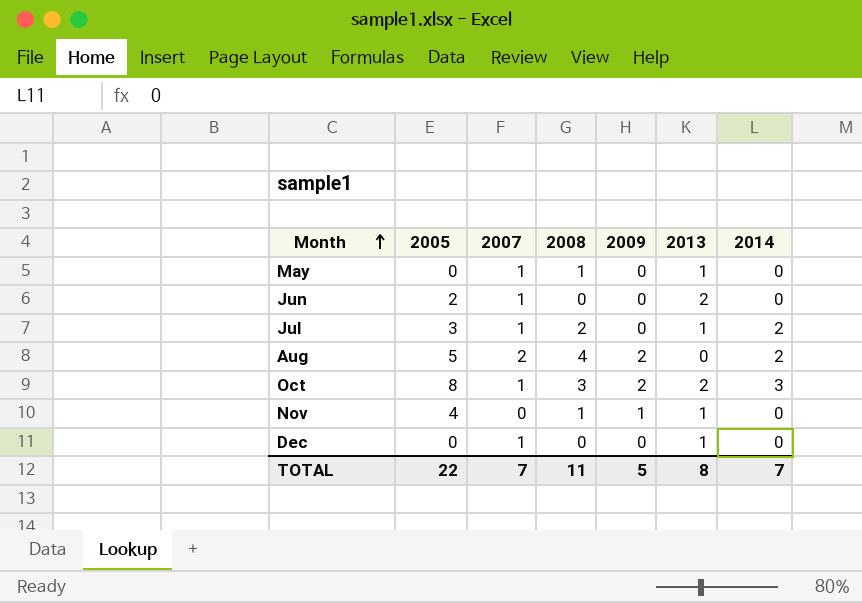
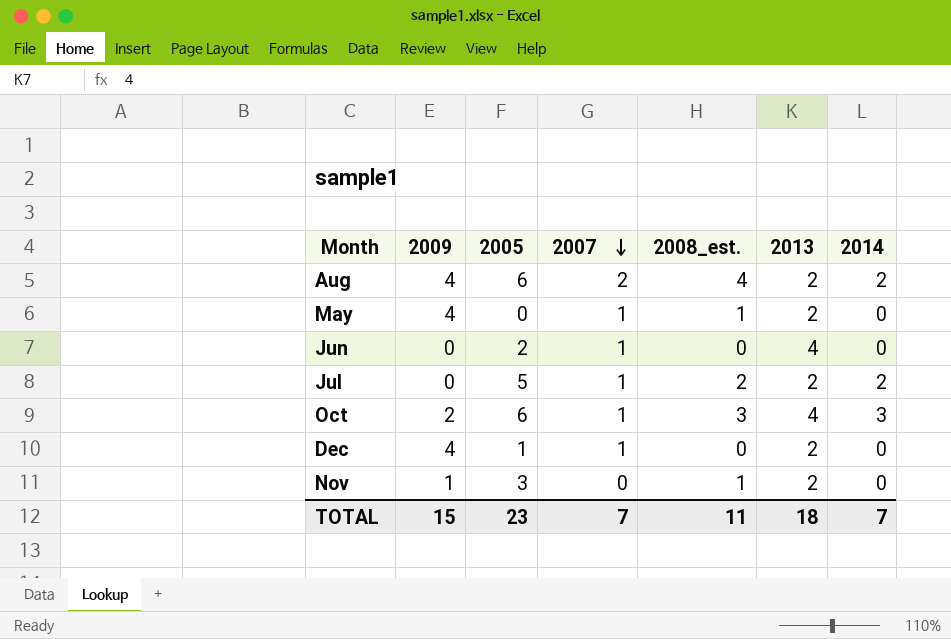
row order: Month ascending -> 2007 descending
column 2009 | position: 5 -> 2
column name: 2008 -> 2008_est.
Aug | 2009: 2 -> 4
Aug | 2005: 5 -> 6
Aug | 2013: 0 -> 2
May | 2009: 0 -> 4
May | 2013: 1 -> 2
Jun | 2013: 2 -> 4
Jul | 2005: 3 -> 5
Jul | 2013: 1 -> 2
Oct | 2005: 8 -> 6
Oct | 2013: 2 -> 4
Dec | 2009: 0 -> 4
Dec | 2005: 0 -> 1
Dec | 2013: 1 -> 2
Nov | 2005: 4 -> 3
Nov | 2013: 1 -> 2
TOTAL | 2009: 5 -> 15
TOTAL | 2005: 22 -> 23
TOTAL | 2013: 8 -> 18

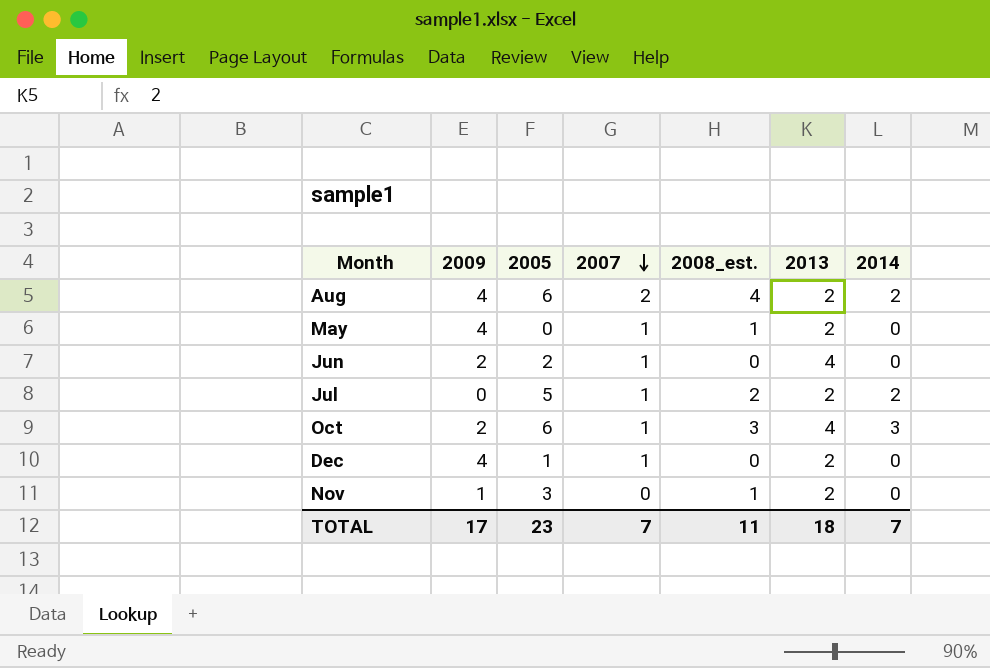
Jun | 2009: 0 -> 2
TOTAL | 2009: 15 -> 17

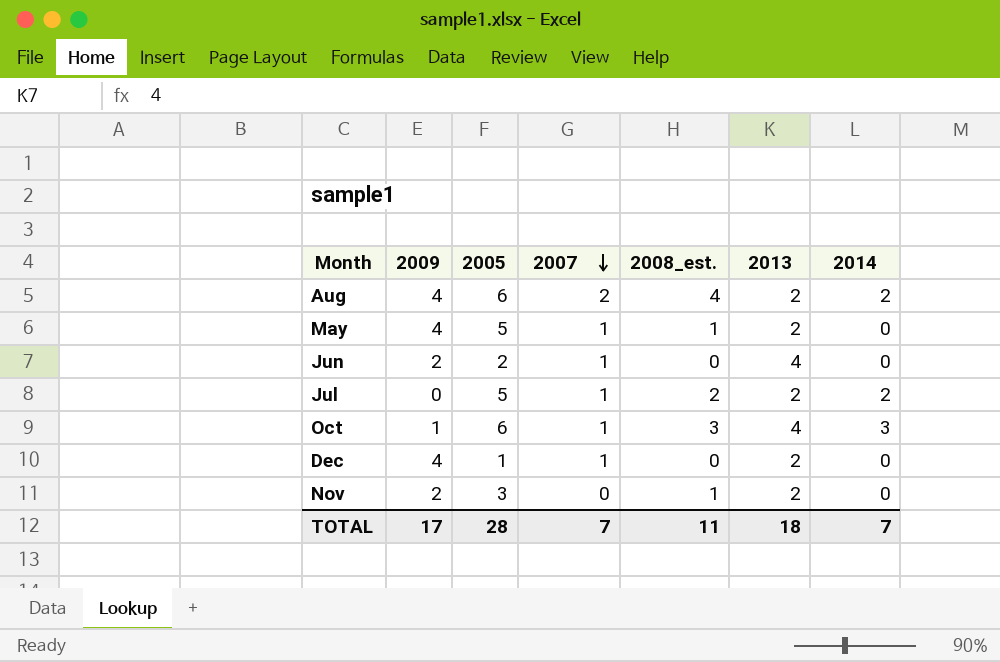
May | 2005: 0 -> 5
Oct | 2009: 2 -> 1
Nov | 2009: 1 -> 2
TOTAL | 2005: 23 -> 28

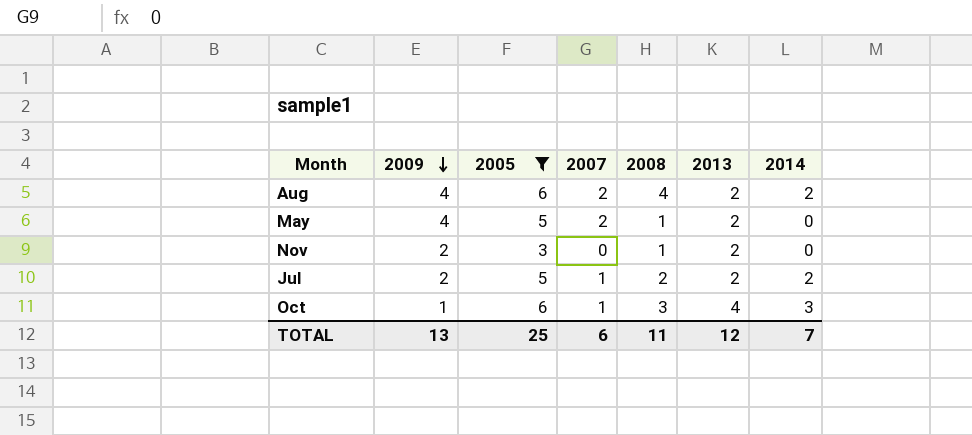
filter: none -> 2005 >= 3
row order: 2007 descending -> 2009 descending
column name: 2008_est. -> 2008
May | 2007: 1 -> 2
Jul | 2009: 0 -> 2
TOTAL | 2009: 17 -> 13
TOTAL | 2005: 28 -> 25
TOTAL | 2007: 7 -> 6
TOTAL | 2013: 18 -> 12

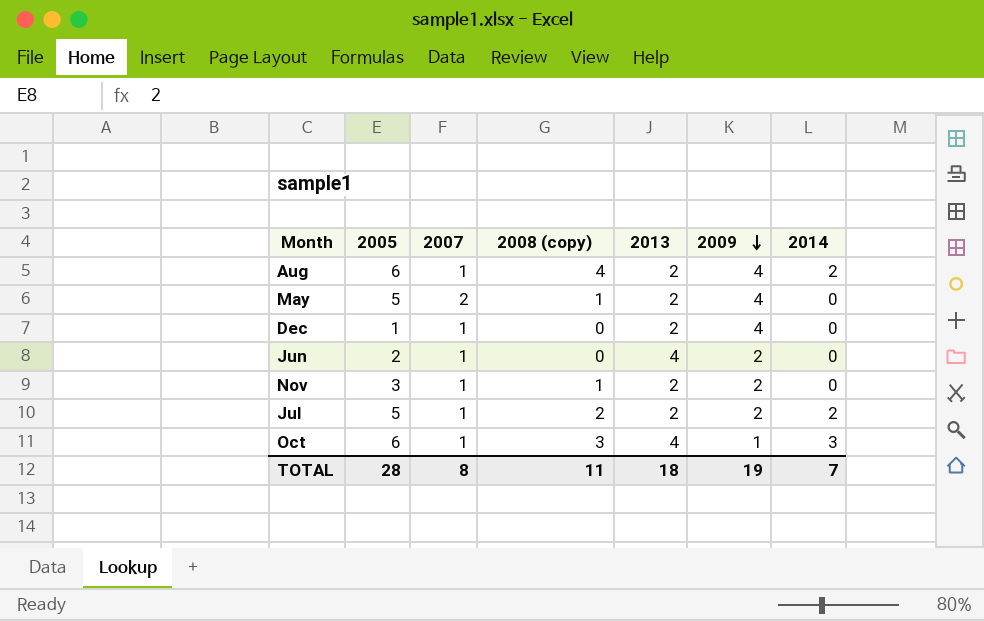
filter: 2005 >= 3 -> none
column name: 2008 -> 2008 (copy)
column 2009 | position: 2 -> 6
Aug | 2007: 2 -> 1
Nov | 2007: 0 -> 1
TOTAL | 2005: 25 -> 28
TOTAL | 2007: 6 -> 8
TOTAL | 2013: 12 -> 18
TOTAL | 2009: 13 -> 19

